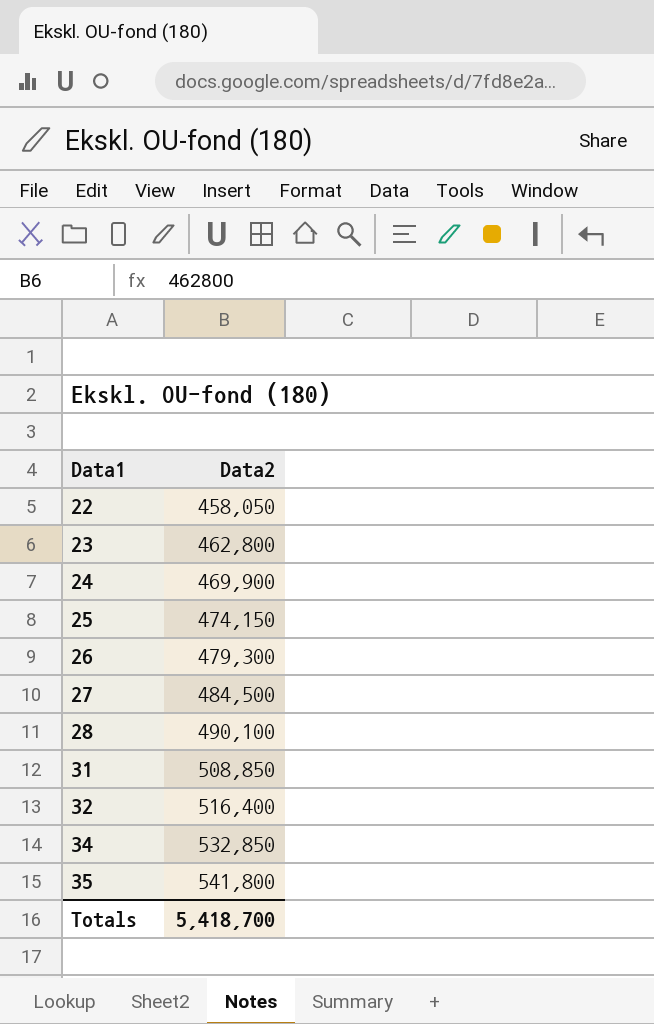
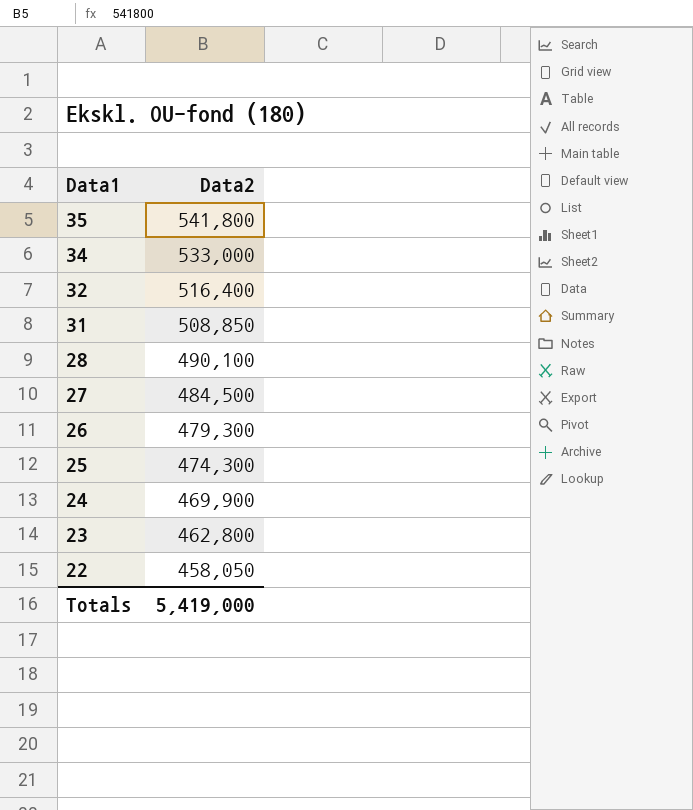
row order: Data1 ascending -> Data1 descending
34 | Data2: 532,850 -> 533,000
25 | Data2: 474,150 -> 474,300
Totals | Data2: 5,418,700 -> 5,419,000

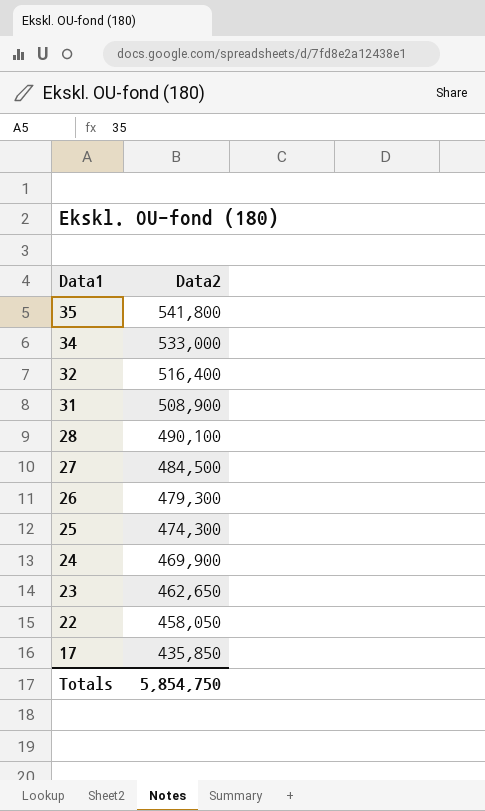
31 | Data2: 508,850 -> 508,900
23 | Data2: 462,800 -> 462,650
row 17: none -> 435,850
Totals | Data2: 5,419,000 -> 5,854,750

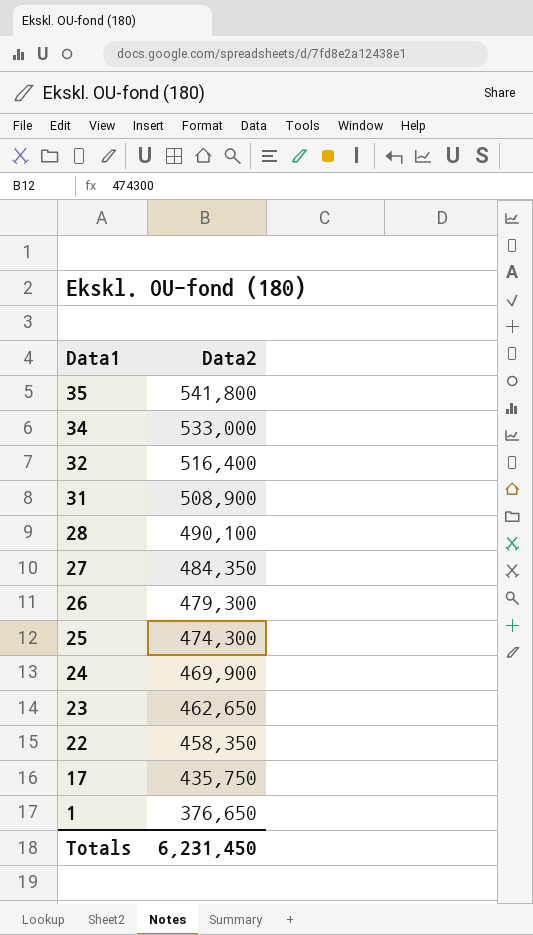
27 | Data2: 484,500 -> 484,350
22 | Data2: 458,050 -> 458,350
17 | Data2: 435,850 -> 435,750
row 1: none -> 376,650
Totals | Data2: 5,854,750 -> 6,231,450

